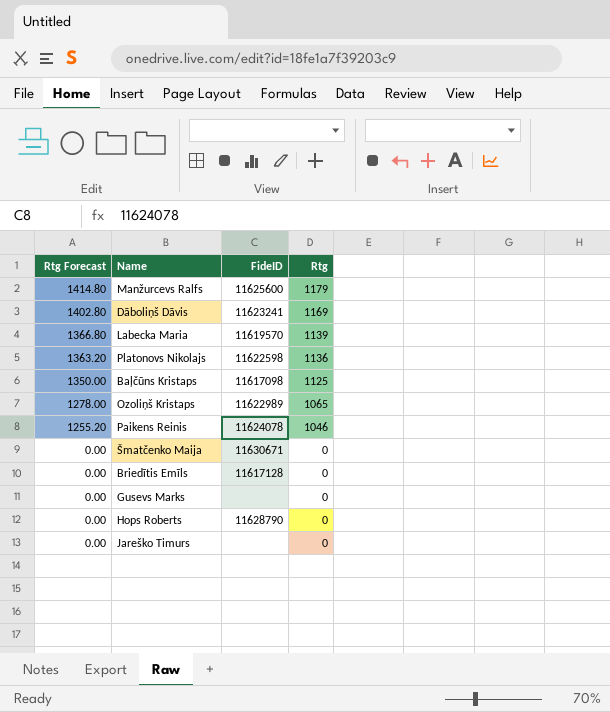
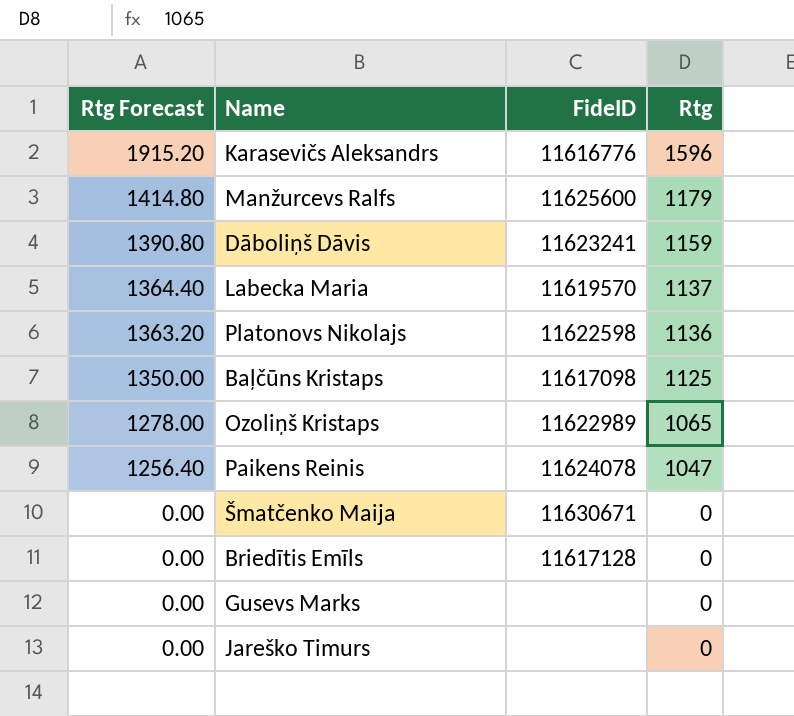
row Hops Roberts: 0.00 | 11628790 | 0 -> none
row Karasevičs Aleksandrs: none -> 1915.20 | 11616776 | 1596
Dāboliņš Dāvis | Rtg Forecast: 1402.80 -> 1390.80
Dāboliņš Dāvis | Rtg: 1169 -> 1159
Labecka Maria | Rtg Forecast: 1366.80 -> 1364.40
Labecka Maria | Rtg: 1139 -> 1137
Paikens Reinis | Rtg Forecast: 1255.20 -> 1256.40
Paikens Reinis | Rtg: 1046 -> 1047

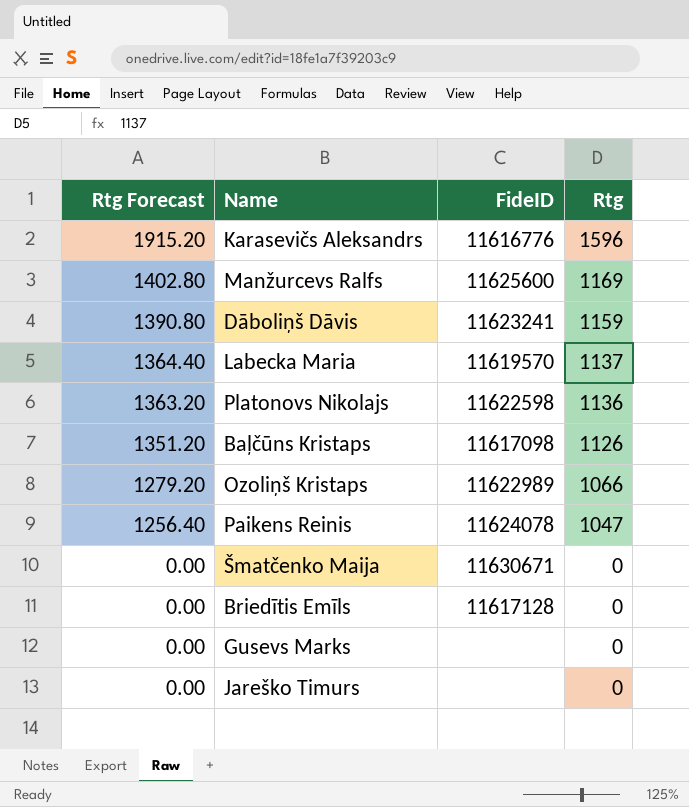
Manžurcevs Ralfs | Rtg Forecast: 1414.80 -> 1402.80
Manžurcevs Ralfs | Rtg: 1179 -> 1169
Baļčūns Kristaps | Rtg Forecast: 1350.00 -> 1351.20
Baļčūns Kristaps | Rtg: 1125 -> 1126
Ozoliņš Kristaps | Rtg Forecast: 1278.00 -> 1279.20
Ozoliņš Kristaps | Rtg: 1065 -> 1066

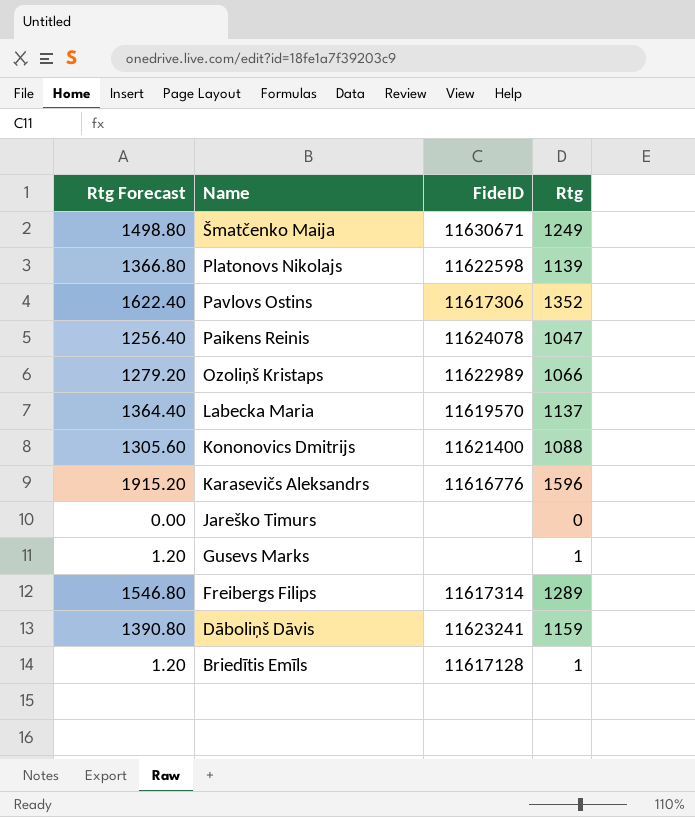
row order: Rtg Forecast descending -> Name descending
row Manžurcevs Ralfs: 1402.80 | 11625600 | 1169 -> none
row Baļčūns Kristaps: 1351.20 | 11617098 | 1126 -> none
Šmatčenko Maija | Rtg Forecast: 0.00 -> 1498.80
Šmatčenko Maija | Rtg: 0 -> 1249
Platonovs Nikolajs | Rtg Forecast: 1363.20 -> 1366.80
Platonovs Nikolajs | Rtg: 1136 -> 1139
row Pavlovs Ostins: none -> 1622.40 | 11617306 | 1352
row Kononovics Dmitrijs: none -> 1305.60 | 11621400 | 1088
Gusevs Marks | Rtg Forecast: 0.00 -> 1.20
Gusevs Marks | Rtg: 0 -> 1
row Freibergs Filips: none -> 1546.80 | 11617314 | 1289
Briedītis Emīls | Rtg Forecast: 0.00 -> 1.20
Briedītis Emīls | Rtg: 0 -> 1

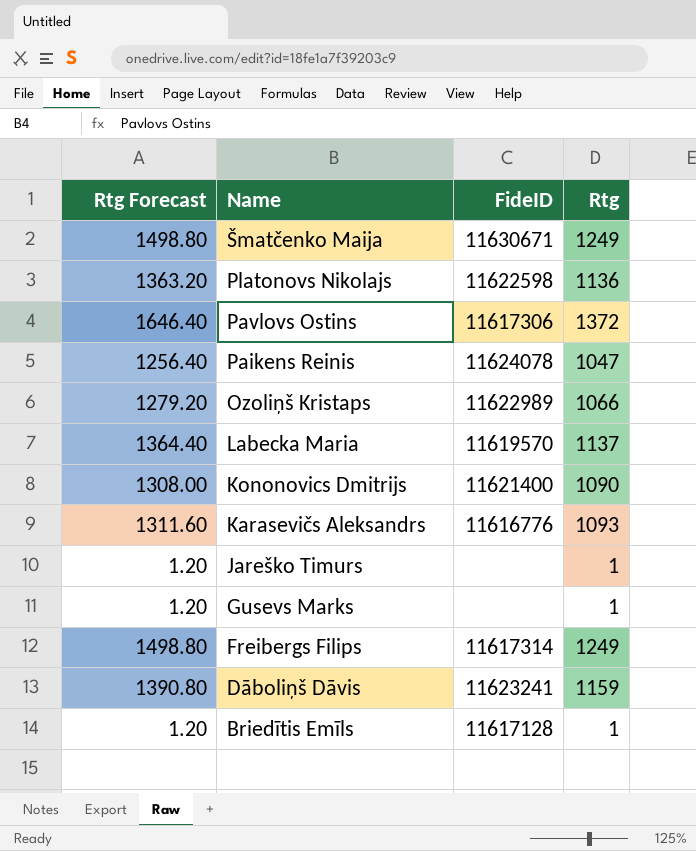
Platonovs Nikolajs | Rtg Forecast: 1366.80 -> 1363.20
Platonovs Nikolajs | Rtg: 1139 -> 1136
Pavlovs Ostins | Rtg Forecast: 1622.40 -> 1646.40
Pavlovs Ostins | Rtg: 1352 -> 1372
Kononovics Dmitrijs | Rtg Forecast: 1305.60 -> 1308.00
Kononovics Dmitrijs | Rtg: 1088 -> 1090
Karasevičs Aleksandrs | Rtg Forecast: 1915.20 -> 1311.60
Karasevičs Aleksandrs | Rtg: 1596 -> 1093
Jareško Timurs | Rtg Forecast: 0.00 -> 1.20
Jareško Timurs | Rtg: 0 -> 1
Freibergs Filips | Rtg Forecast: 1546.80 -> 1498.80
Freibergs Filips | Rtg: 1289 -> 1249

